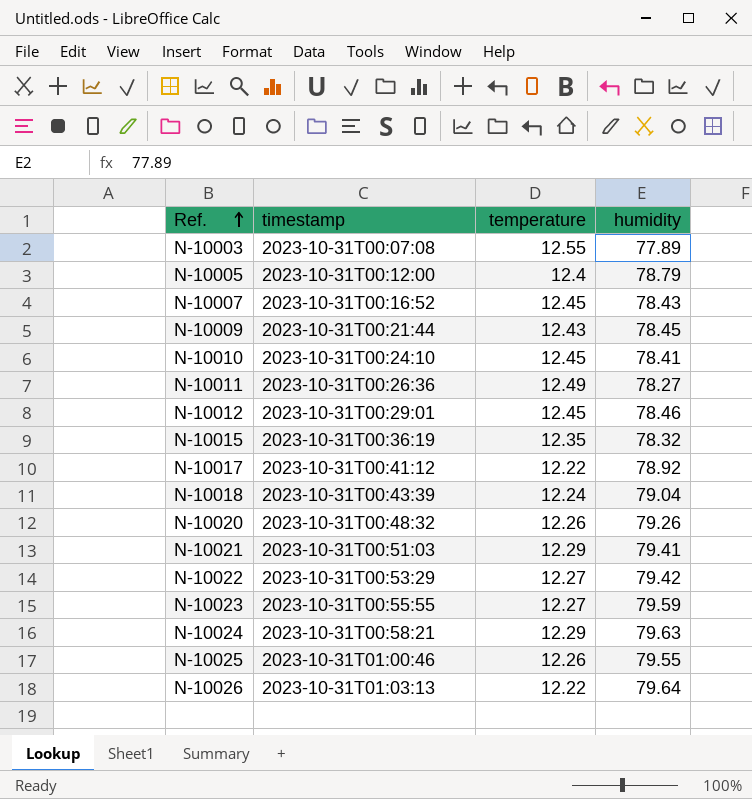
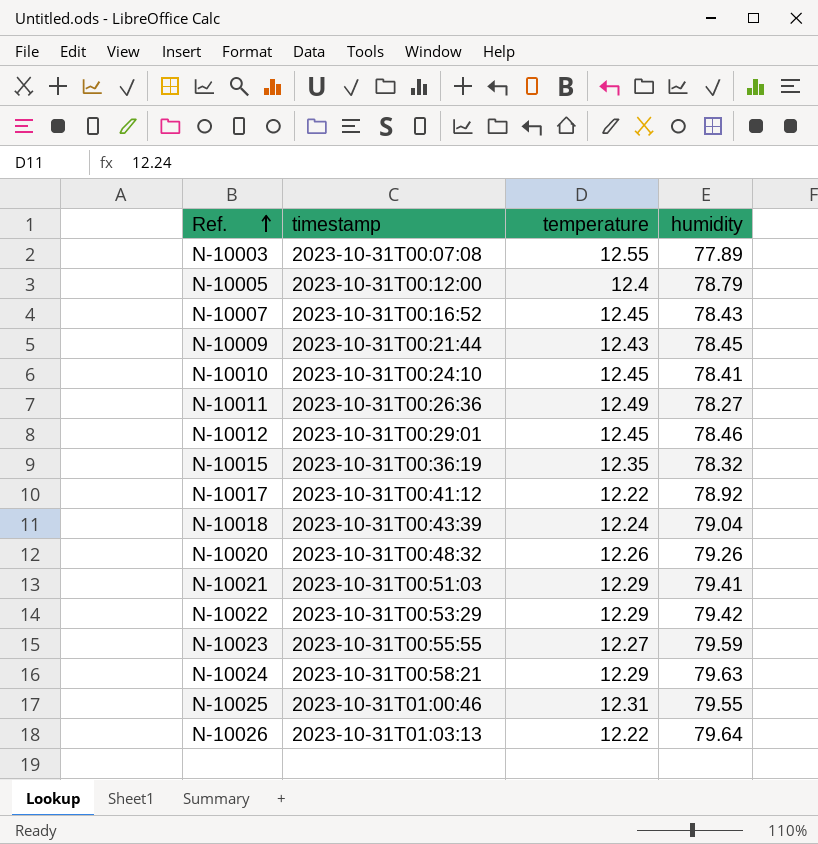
N-10022 | temperature: 12.27 -> 12.29
N-10025 | temperature: 12.26 -> 12.31

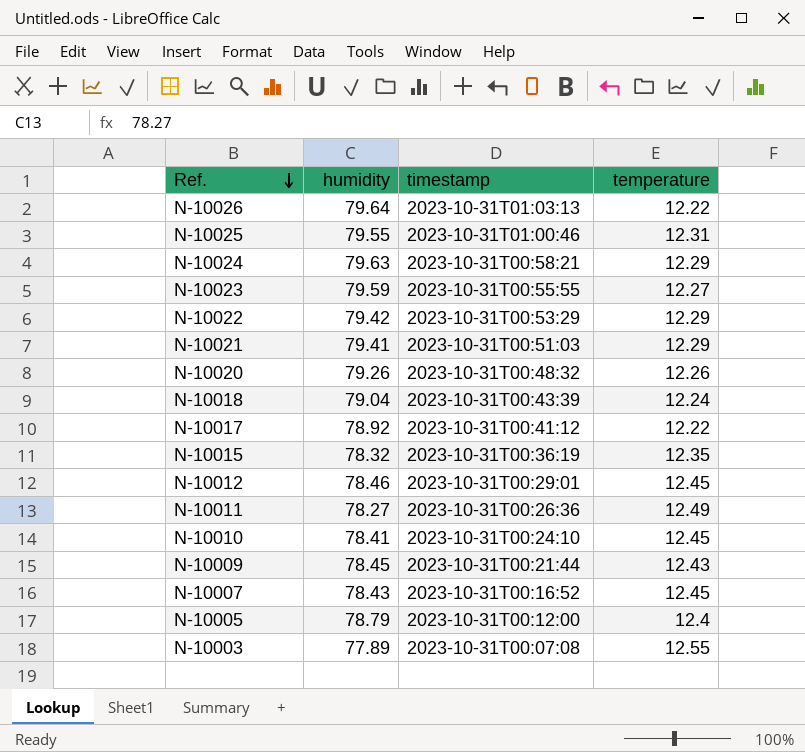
row order: Ref. ascending -> Ref. descending
column humidity | position: 4 -> 2

